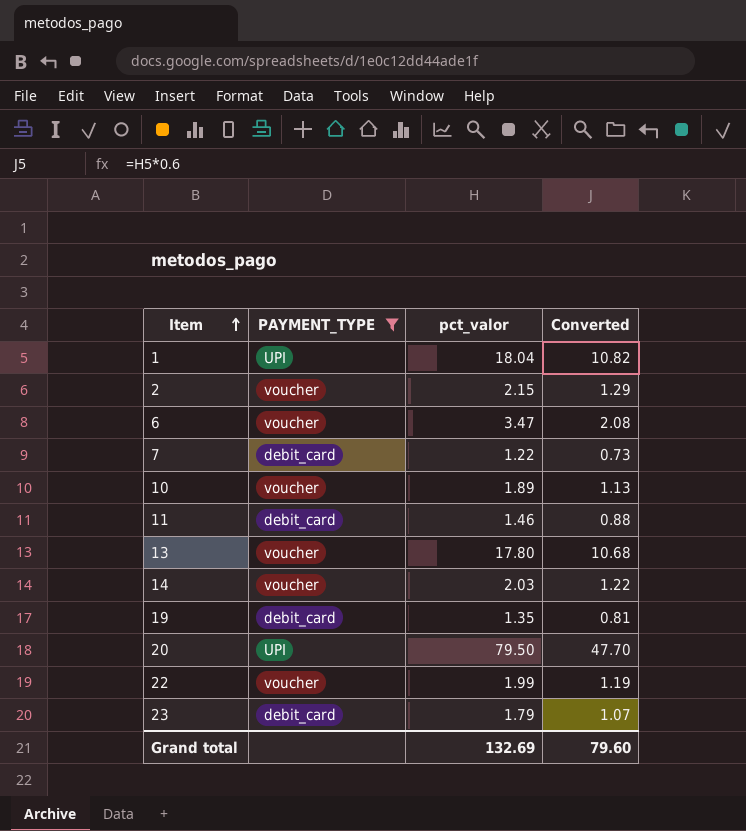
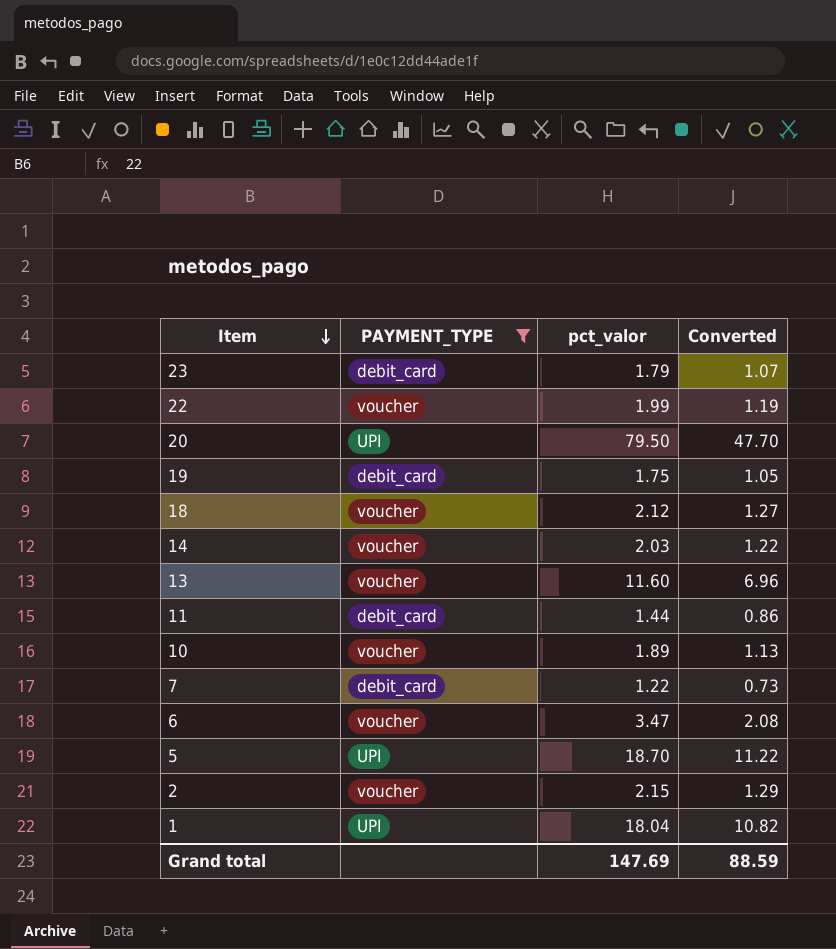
row order: Item ascending -> Item descending
19 | pct_valor: 1.35 -> 1.75
19 | Converted: 0.81 -> 1.05
row 18: none -> voucher | 2.12 | 1.27
13 | pct_valor: 17.80 -> 11.60
13 | Converted: 10.68 -> 6.96
11 | pct_valor: 1.46 -> 1.44
11 | Converted: 0.88 -> 0.86
row 5: none -> UPI | 18.70 | 11.22
Grand total | pct_valor: 132.69 -> 147.69
Grand total | Converted: 79.60 -> 88.59

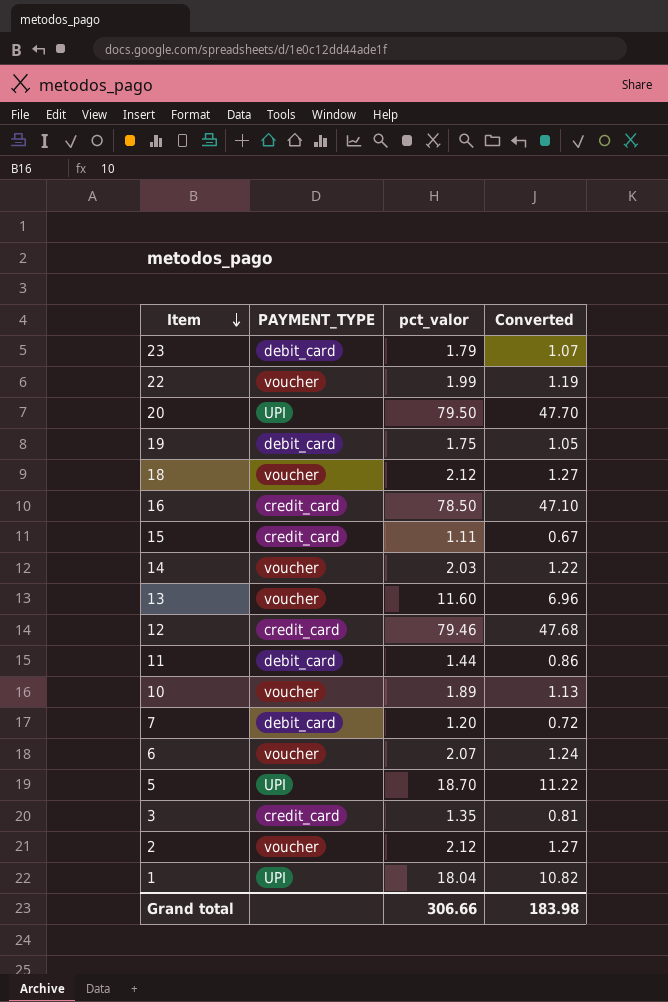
filter: PAYMENT_TYPE != credit_card -> none
7 | pct_valor: 1.22 -> 1.20
7 | Converted: 0.73 -> 0.72
6 | pct_valor: 3.47 -> 2.07
6 | Converted: 2.08 -> 1.24
2 | pct_valor: 2.15 -> 2.12
2 | Converted: 1.29 -> 1.27
Grand total | pct_valor: 147.69 -> 306.66
Grand total | Converted: 88.59 -> 183.98

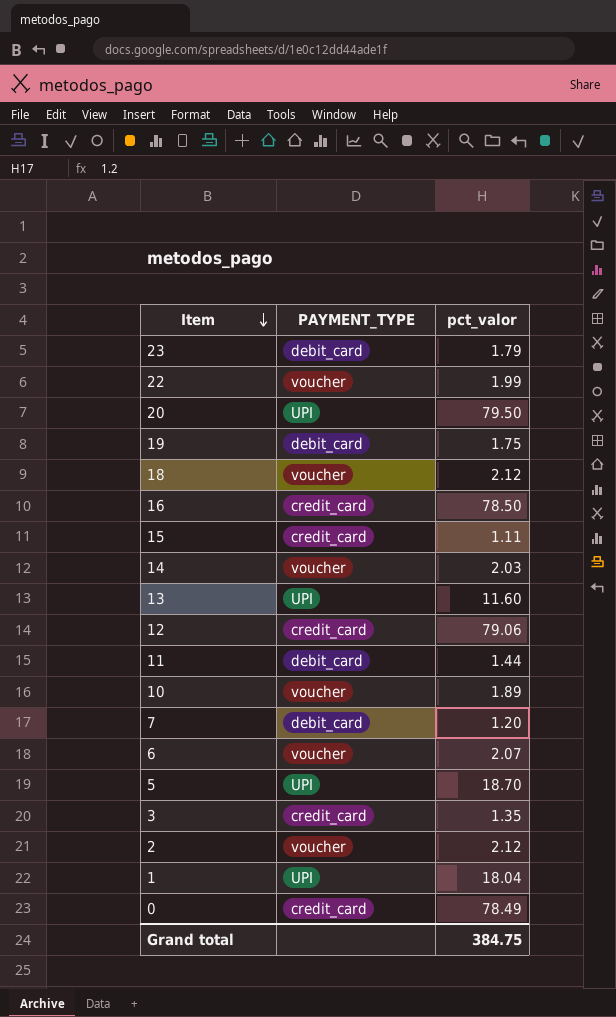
column Converted | formula: [pct_valor] * 0.6 -> none
13 | PAYMENT_TYPE: voucher -> UPI
12 | pct_valor: 79.46 -> 79.06
row 0: none -> credit_card | 78.49
Grand total | pct_valor: 306.66 -> 384.75

